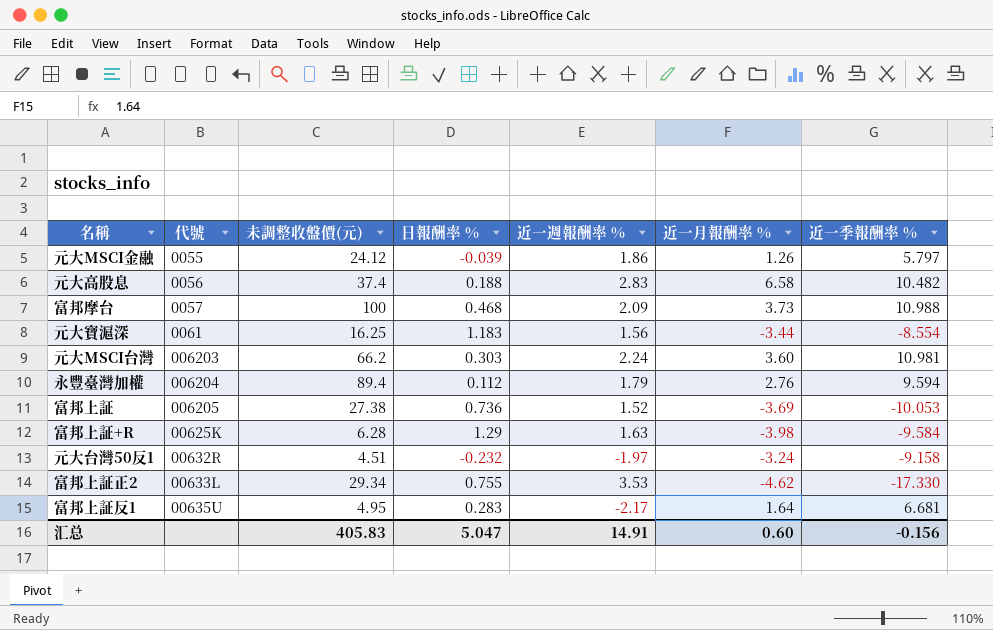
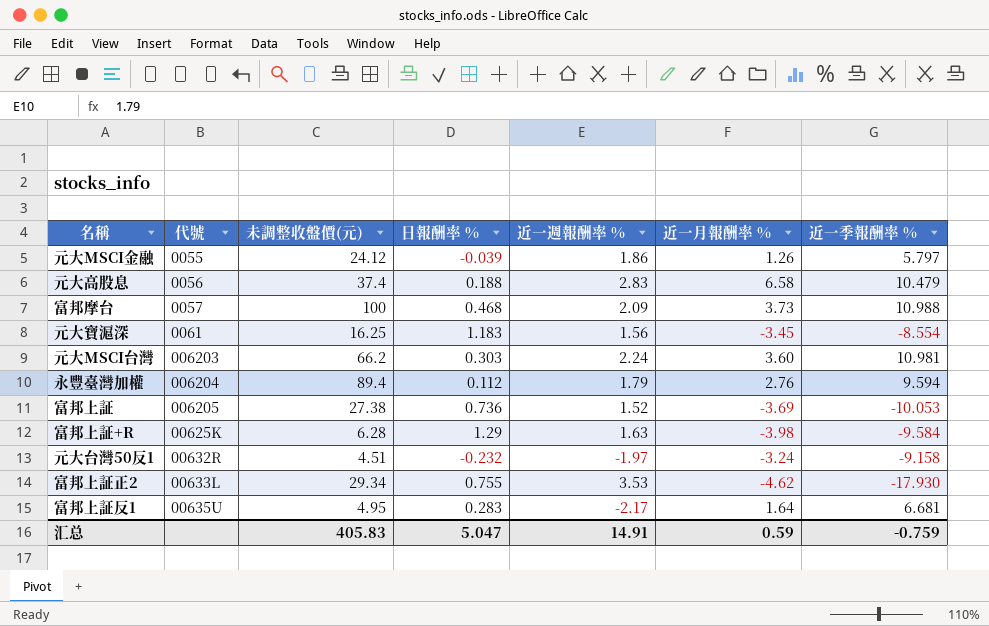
元大高股息 | 近一季報酬率 %: 10.482 -> 10.479
元大寶滬深 | 近一月報酬率 %: -3.44 -> -3.45
富邦上証正2 | 近一季報酬率 %: -17.330 -> -17.930
汇总 | 近一月報酬率 %: 0.60 -> 0.59
汇总 | 近一季報酬率 %: -0.156 -> -0.759

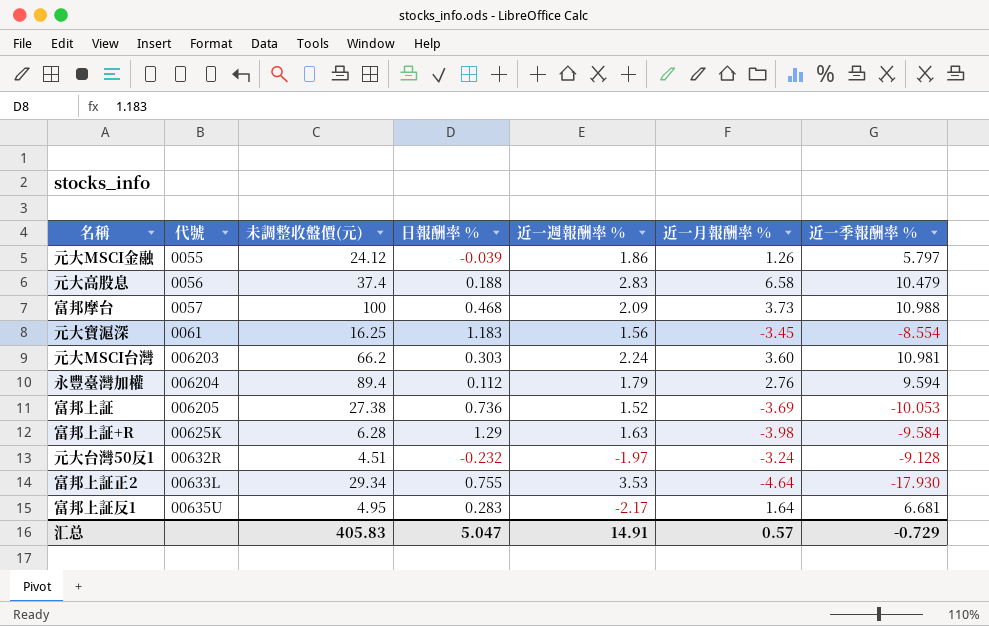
元大台灣50反1 | 近一季報酬率 %: -9.158 -> -9.128
富邦上証正2 | 近一月報酬率 %: -4.62 -> -4.64
汇总 | 近一月報酬率 %: 0.59 -> 0.57
汇总 | 近一季報酬率 %: -0.759 -> -0.729

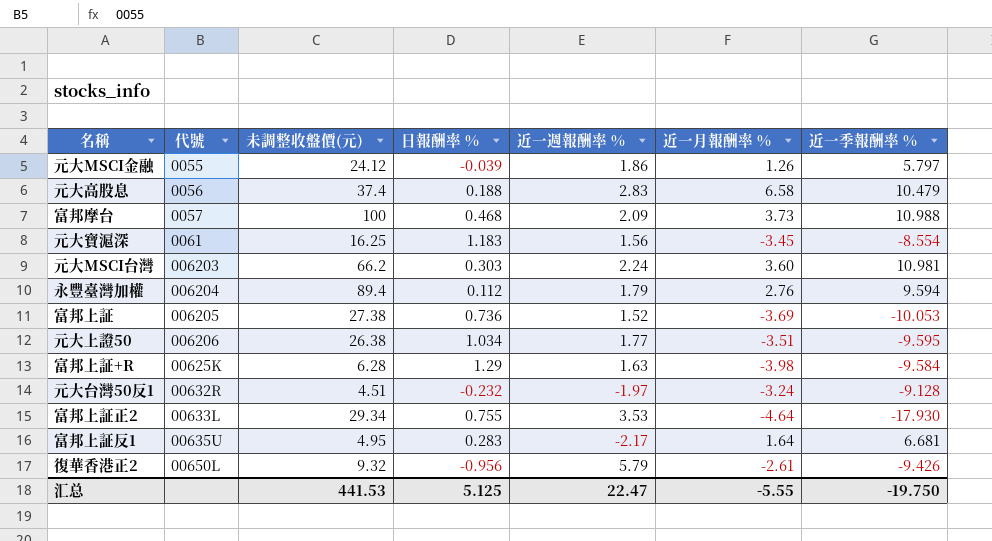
row 元大上證50: none -> 006206 | 26.38 | 1.034 | 1.77 | -3.51 | -9.595
row 復華香港正2: none -> 00650L | 9.32 | -0.956 | 5.79 | -2.61 | -9.426
汇总 | 未調整收盤價(元): 405.83 -> 441.53
汇总 | 日報酬率 %: 5.047 -> 5.125
汇总 | 近一週報酬率 %: 14.91 -> 22.47
汇总 | 近一月報酬率 %: 0.57 -> -5.55
汇总 | 近一季報酬率 %: -0.729 -> -19.750

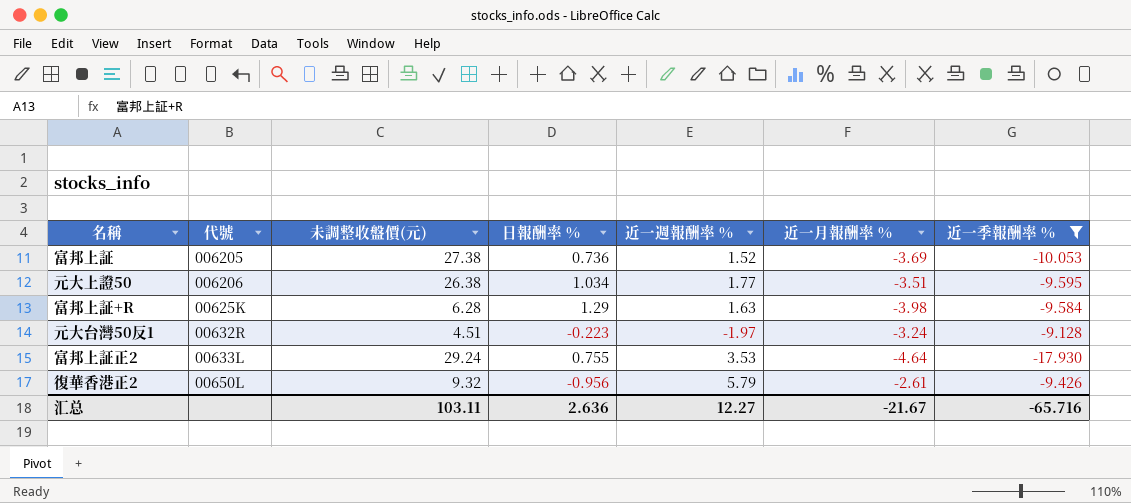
filter: none -> 近一季報酬率 % <= -9.128
元大台灣50反1 | 日報酬率 %: -0.232 -> -0.223
富邦上証正2 | 未調整收盤價(元): 29.34 -> 29.24
汇总 | 未調整收盤價(元): 441.53 -> 103.11
汇总 | 日報酬率 %: 5.125 -> 2.636
汇总 | 近一週報酬率 %: 22.47 -> 12.27
汇总 | 近一月報酬率 %: -5.55 -> -21.67
汇总 | 近一季報酬率 %: -19.750 -> -65.716

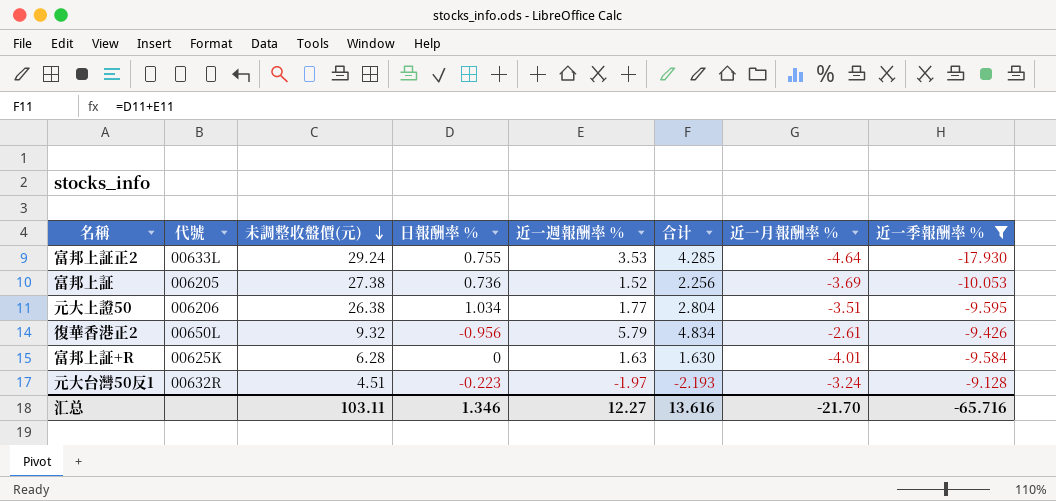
row order: none -> 未調整收盤價(元) descending
column 合计 | formula: none -> [日報酬率 %] + [近一週報酬率 %]
富邦上証+R | 日報酬率 %: 1.29 -> 0
富邦上証+R | 近一月報酬率 %: -3.98 -> -4.01
汇总 | 日報酬率 %: 2.636 -> 1.346
汇总 | 近一月報酬率 %: -21.67 -> -21.70

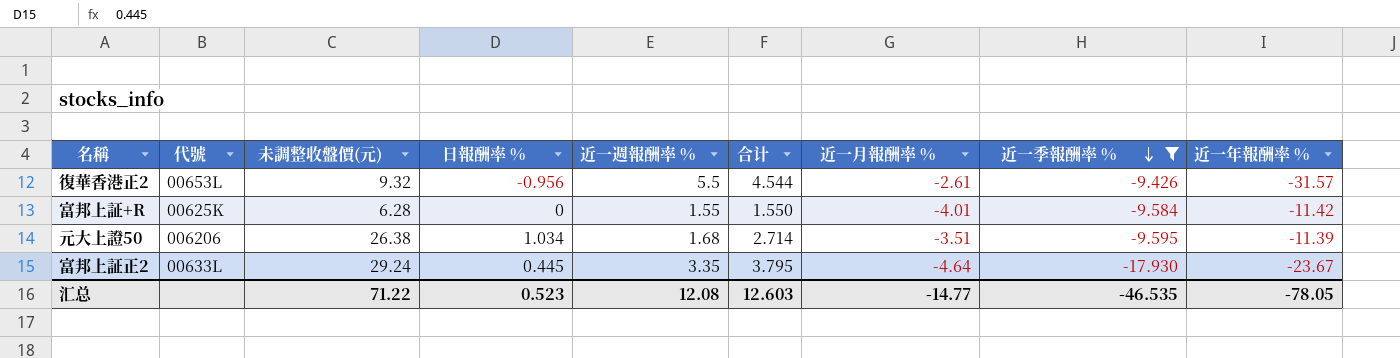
row order: 未調整收盤價(元) descending -> 近一季報酬率 % descending
column 近一年報酬率 % | position: none -> 9
row 富邦上証: 006205 | 27.38 | 0.736 | 1.52 | 2.256 | -3.69 | -10.053 -> none
row 元大台灣50反1: 00632R | 4.51 | -0.223 | -1.97 | -2.193 | -3.24 | -9.128 -> none
復華香港正2 | 代號: 00650L -> 00653L
復華香港正2 | 近一週報酬率 %: 5.79 -> 5.5
復華香港正2 | 合计: 4.834 -> 4.544
富邦上証+R | 近一週報酬率 %: 1.63 -> 1.55
富邦上証+R | 合计: 1.630 -> 1.550
元大上證50 | 近一週報酬率 %: 1.77 -> 1.68
元大上證50 | 合计: 2.804 -> 2.714
富邦上証正2 | 日報酬率 %: 0.755 -> 0.445
富邦上証正2 | 近一週報酬率 %: 3.53 -> 3.35
富邦上証正2 | 合计: 4.285 -> 3.795
汇总 | 未調整收盤價(元): 103.11 -> 71.22
汇总 | 日報酬率 %: 1.346 -> 0.523
汇总 | 近一週報酬率 %: 12.27 -> 12.08
汇总 | 合计: 13.616 -> 12.603
汇总 | 近一月報酬率 %: -21.70 -> -14.77
汇总 | 近一季報酬率 %: -65.716 -> -46.535

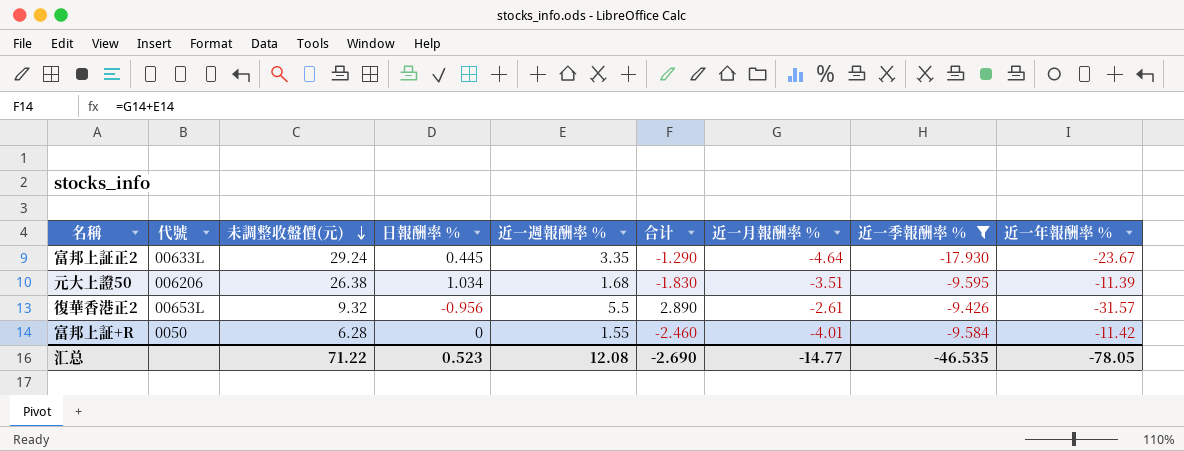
row order: 近一季報酬率 % descending -> 未調整收盤價(元) descending
column 合计 | formula: [日報酬率 %] + [近一週報酬率 %] -> [近一週報酬率 %] + [近一月報酬率 %]
富邦上証+R | 代號: 00625K -> 0050
汇总 | 合计: 12.603 -> -2.690

